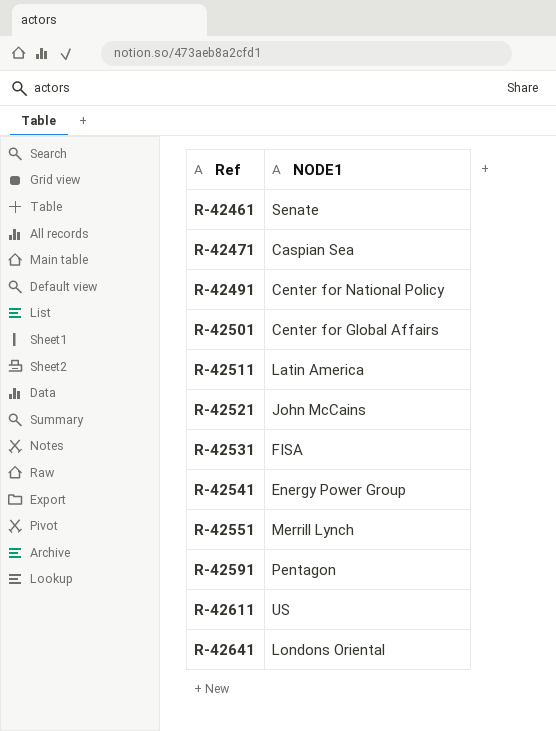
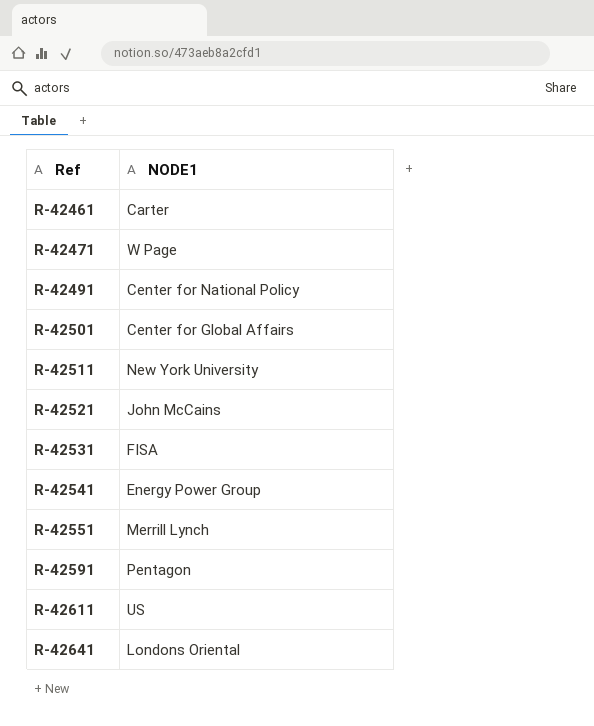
R-42461 | NODE1: Senate -> Carter
R-42471 | NODE1: Caspian Sea -> W Page
R-42511 | NODE1: Latin America -> New York University

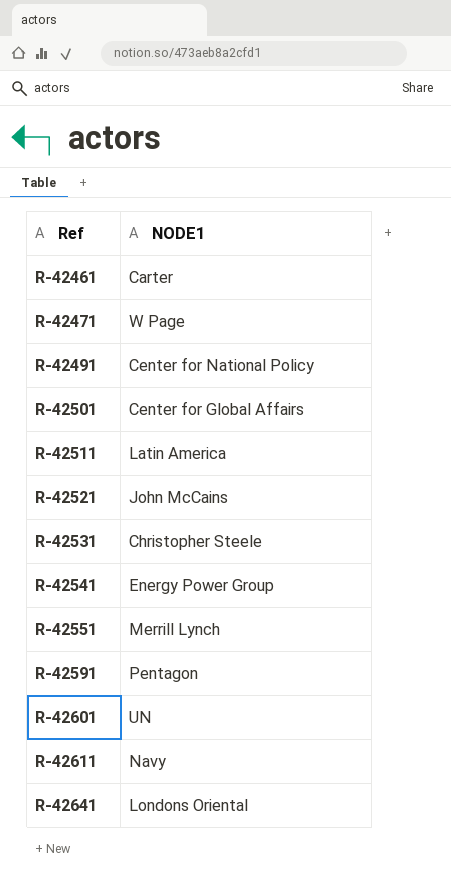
R-42511 | NODE1: New York University -> Latin America
R-42531 | NODE1: FISA -> Christopher Steele
row R-42601: none -> UN
R-42611 | NODE1: US -> Navy

